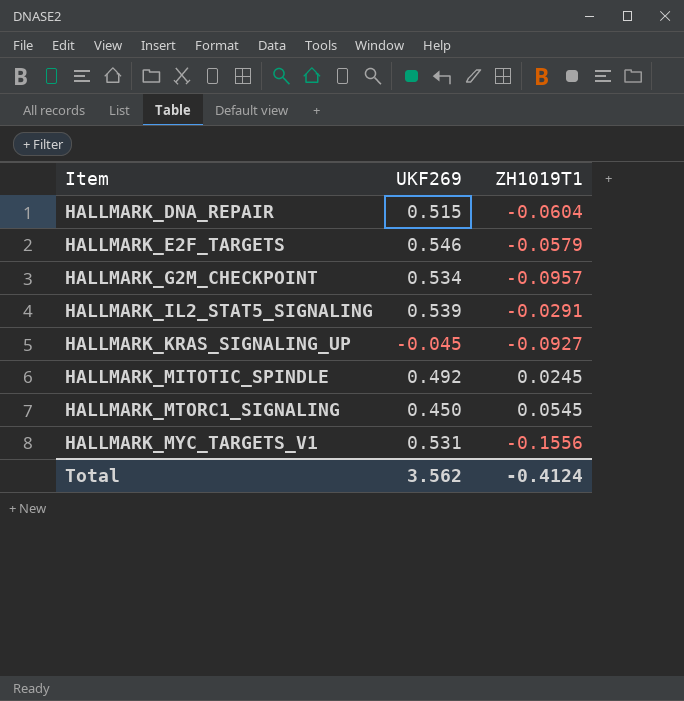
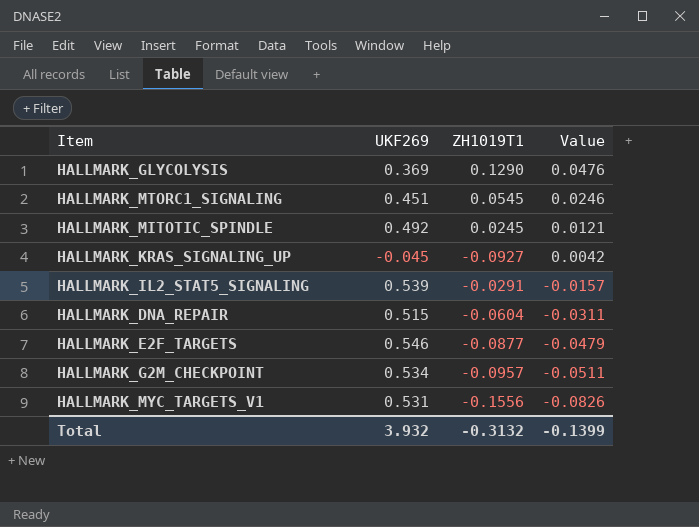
row order: Item ascending -> Value descending
column Value | formula: none -> [UKF269] * [ZH1019T1]
row HALLMARK_GLYCOLYSIS: none -> 0.369 | 0.1290 | 0.0476
HALLMARK_MTORC1_SIGNALING | UKF269: 0.450 -> 0.451
HALLMARK_E2F_TARGETS | ZH1019T1: -0.0579 -> -0.0877
Total | UKF269: 3.562 -> 3.932
Total | ZH1019T1: -0.4124 -> -0.3132

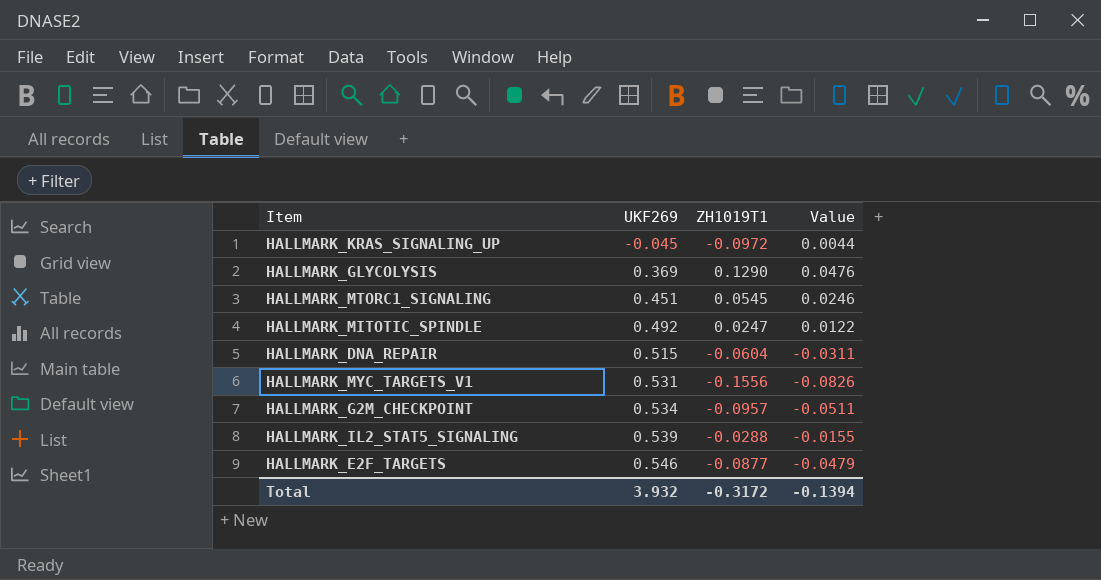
row order: Value descending -> UKF269 ascending
HALLMARK_KRAS_SIGNALING_UP | ZH1019T1: -0.0927 -> -0.0972
HALLMARK_KRAS_SIGNALING_UP | Value: 0.0042 -> 0.0044
HALLMARK_MITOTIC_SPINDLE | ZH1019T1: 0.0245 -> 0.0247
HALLMARK_MITOTIC_SPINDLE | Value: 0.0121 -> 0.0122
HALLMARK_IL2_STAT5_SIGNALING | ZH1019T1: -0.0291 -> -0.0288
HALLMARK_IL2_STAT5_SIGNALING | Value: -0.0157 -> -0.0155
Total | ZH1019T1: -0.3132 -> -0.3172
Total | Value: -0.1399 -> -0.1394

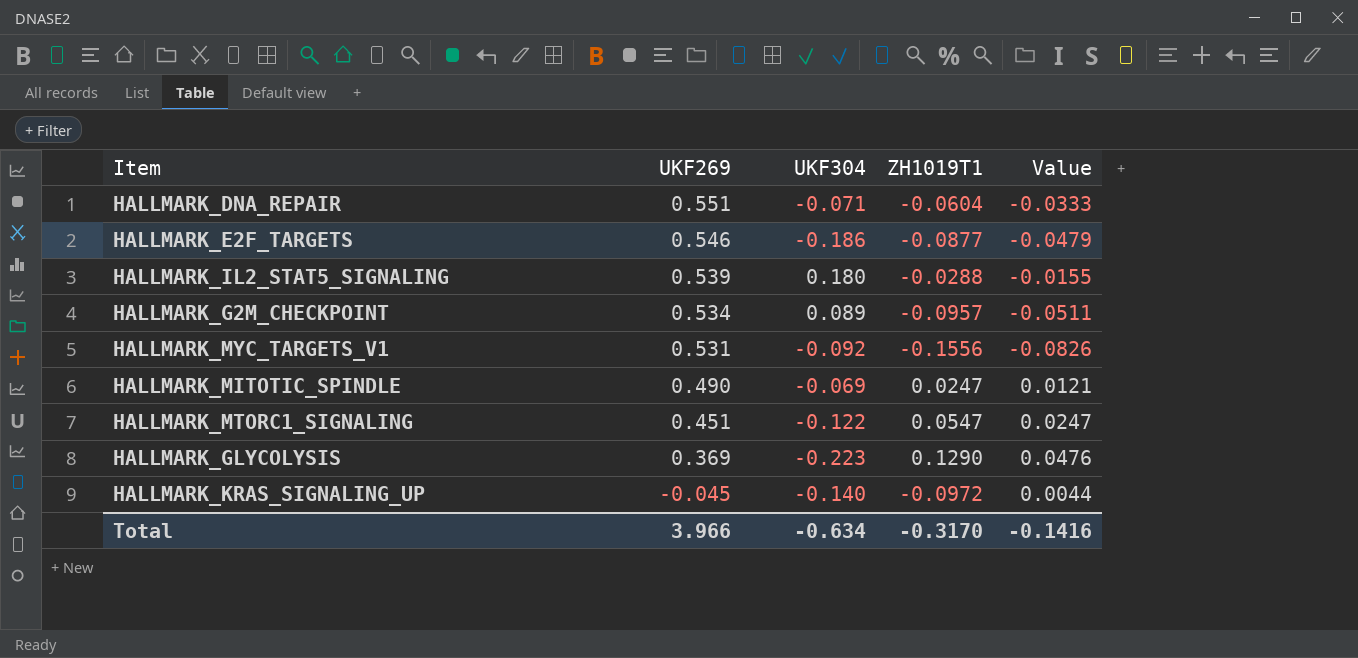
row order: UKF269 ascending -> UKF269 descending
column UKF304 | position: none -> 3
HALLMARK_DNA_REPAIR | UKF269: 0.515 -> 0.551
HALLMARK_DNA_REPAIR | Value: -0.0311 -> -0.0333
HALLMARK_MITOTIC_SPINDLE | UKF269: 0.492 -> 0.490
HALLMARK_MITOTIC_SPINDLE | Value: 0.0122 -> 0.0121
HALLMARK_MTORC1_SIGNALING | ZH1019T1: 0.0545 -> 0.0547
HALLMARK_MTORC1_SIGNALING | Value: 0.0246 -> 0.0247
Total | UKF269: 3.932 -> 3.966
Total | ZH1019T1: -0.3172 -> -0.3170
Total | Value: -0.1394 -> -0.1416

